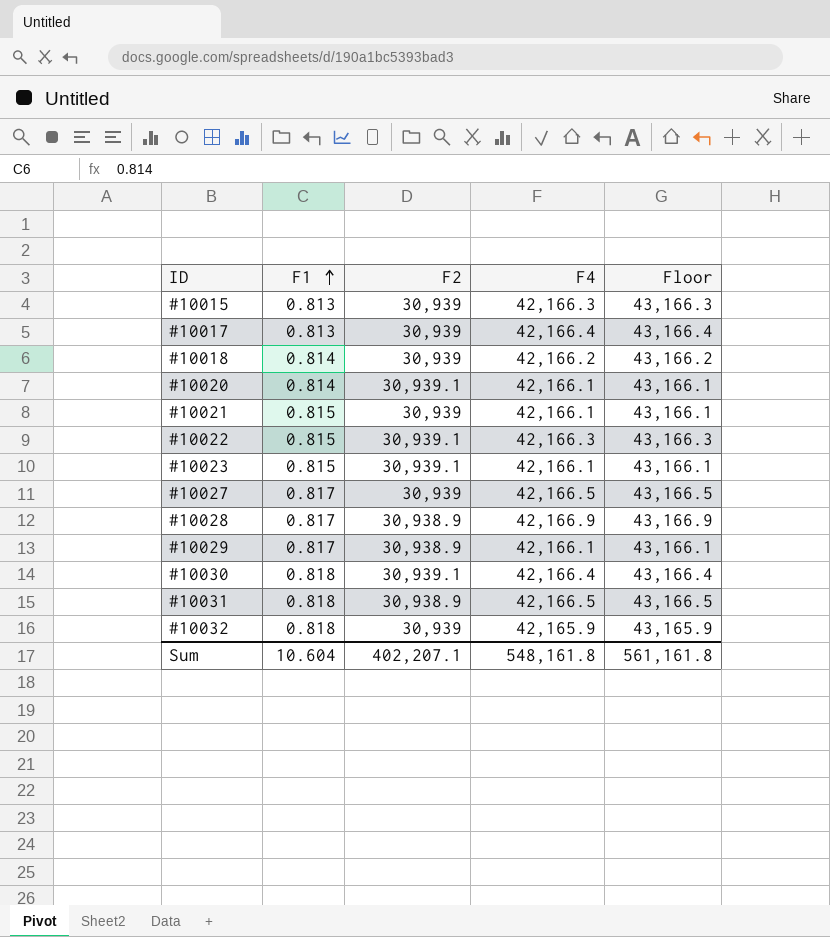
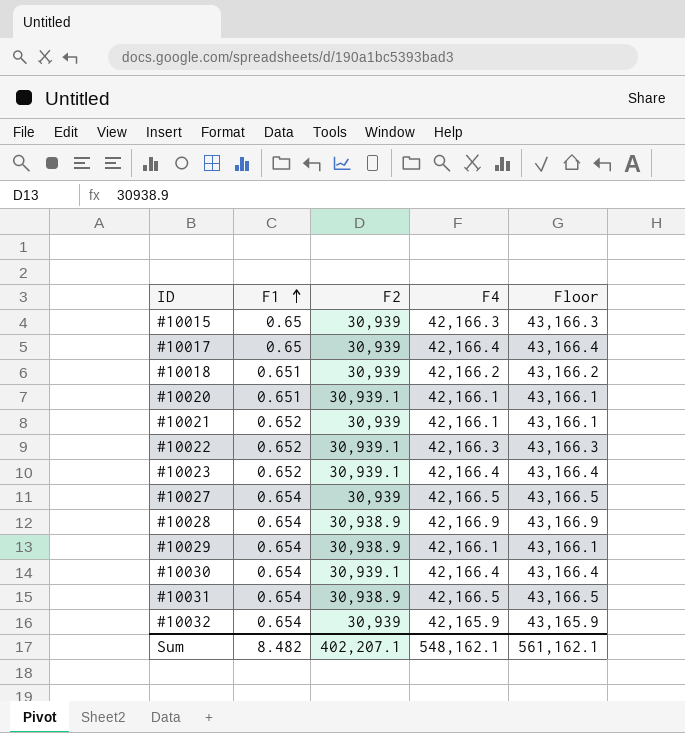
#10015 | F1: 0.813 -> 0.65
#10017 | F1: 0.813 -> 0.65
#10018 | F1: 0.814 -> 0.651
#10020 | F1: 0.814 -> 0.651
#10021 | F1: 0.815 -> 0.652
#10022 | F1: 0.815 -> 0.652
#10023 | F1: 0.815 -> 0.652
#10023 | F4: 42,166.1 -> 42,166.4
#10023 | Floor: 43,166.1 -> 43,166.4
#10027 | F1: 0.817 -> 0.654
#10028 | F1: 0.817 -> 0.654
#10029 | F1: 0.817 -> 0.654
#10030 | F1: 0.818 -> 0.654
#10031 | F1: 0.818 -> 0.654
#10032 | F1: 0.818 -> 0.654
Sum | F1: 10.604 -> 8.482
Sum | F4: 548,161.8 -> 548,162.1
Sum | Floor: 561,161.8 -> 561,162.1

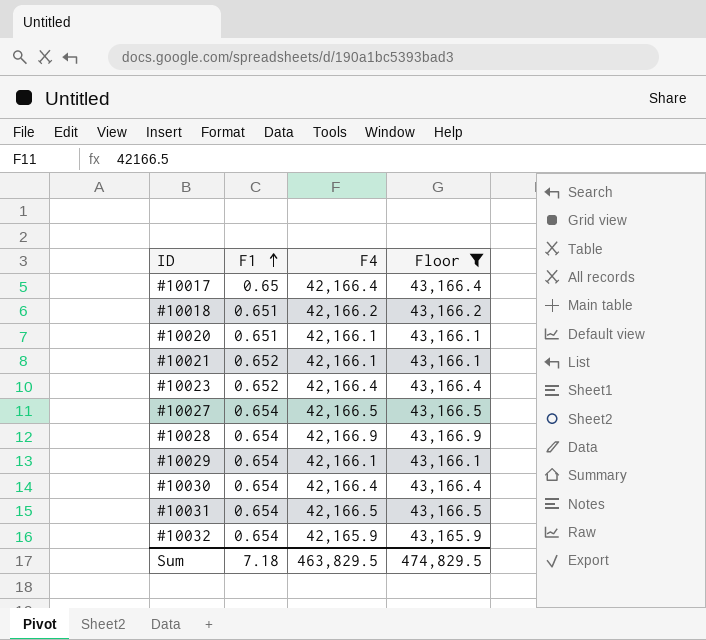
filter: none -> Floor != 43,166.3
column F2 | position: 3 -> none
Sum | F1: 8.482 -> 7.18
Sum | F4: 548,162.1 -> 463,829.5
Sum | Floor: 561,162.1 -> 474,829.5

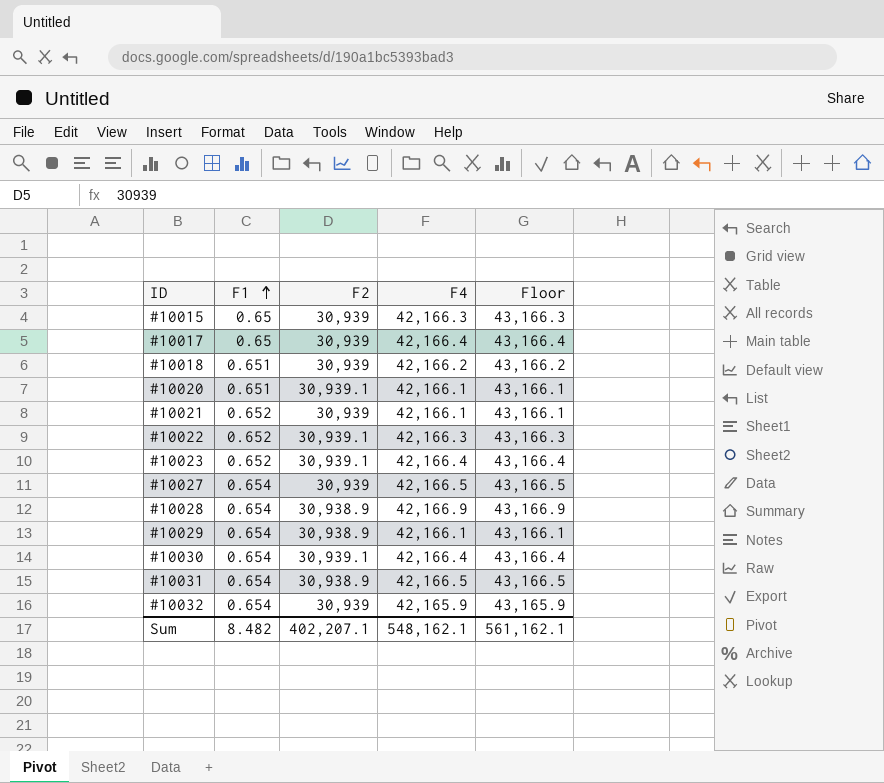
filter: Floor != 43,166.3 -> none
column F2 | position: none -> 3
Sum | F1: 7.18 -> 8.482
Sum | F4: 463,829.5 -> 548,162.1
Sum | Floor: 474,829.5 -> 561,162.1

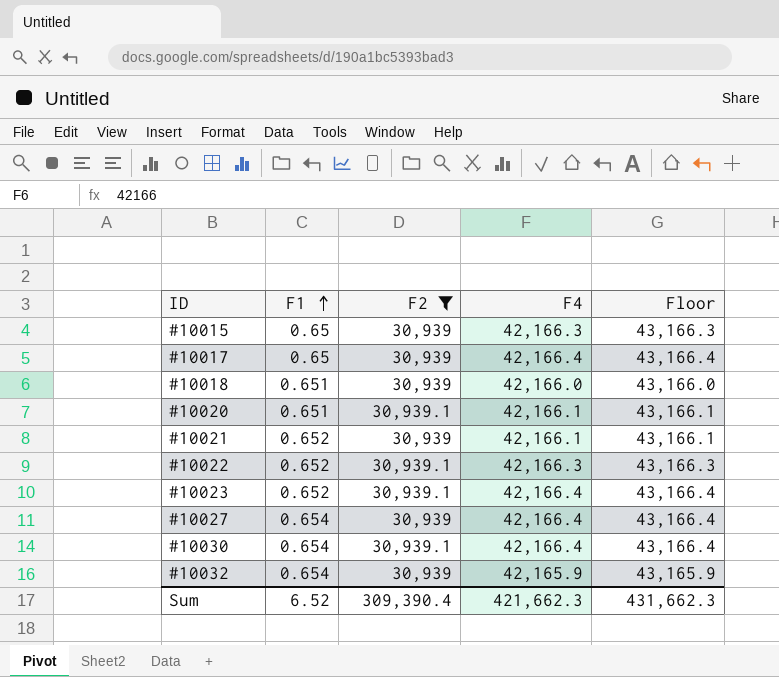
filter: none -> F2 != 30,938.9
#10018 | F4: 42,166.2 -> 42,166.0
#10018 | Floor: 43,166.2 -> 43,166.0
#10027 | F4: 42,166.5 -> 42,166.4
#10027 | Floor: 43,166.5 -> 43,166.4
Sum | F1: 8.482 -> 6.52
Sum | F2: 402,207.1 -> 309,390.4
Sum | F4: 548,162.1 -> 421,662.3
Sum | Floor: 561,162.1 -> 431,662.3

